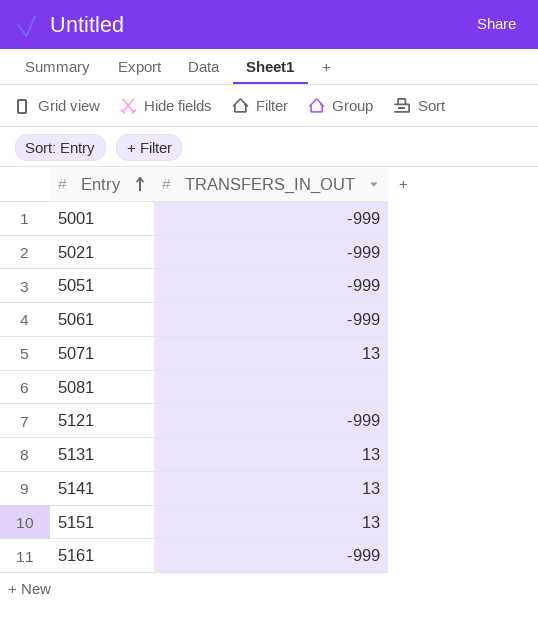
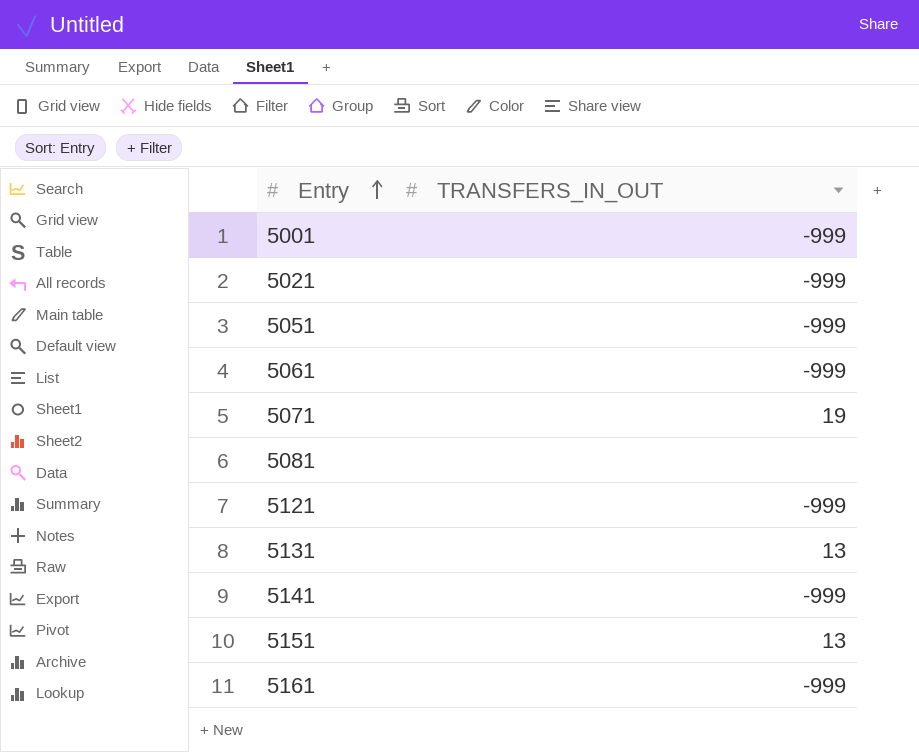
5071 | TRANSFERS_IN_OUT: 13 -> 19
5141 | TRANSFERS_IN_OUT: 13 -> -999

